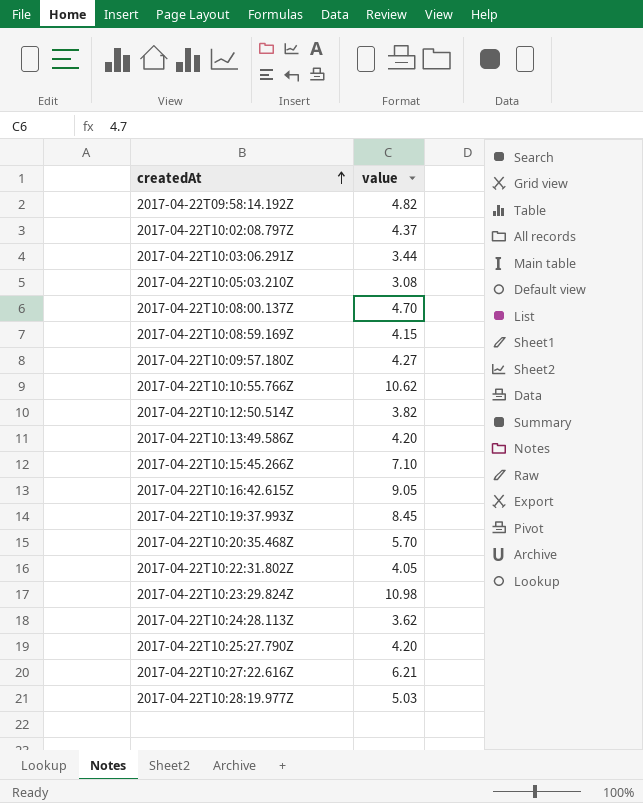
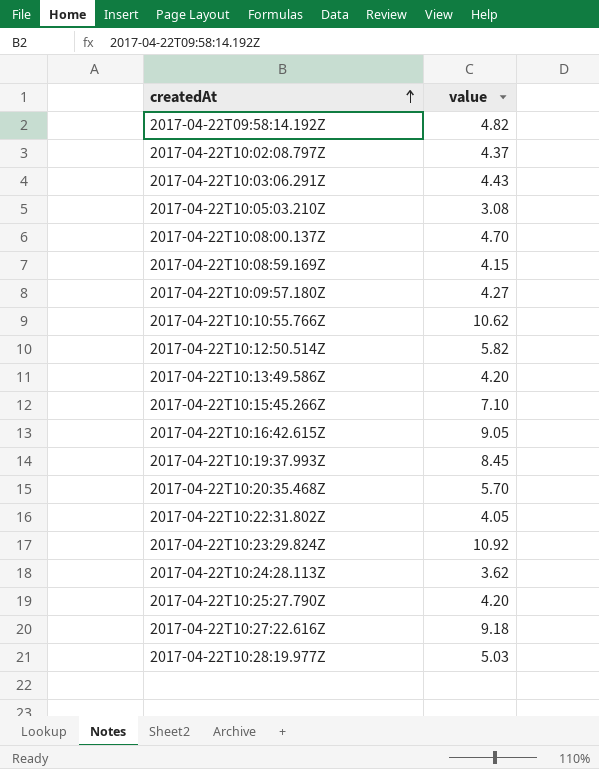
2017-04-22T10:03:06.291Z | value: 3.44 -> 4.43
2017-04-22T10:12:50.514Z | value: 3.82 -> 5.82
2017-04-22T10:23:29.824Z | value: 10.98 -> 10.92
2017-04-22T10:27:22.616Z | value: 6.21 -> 9.18

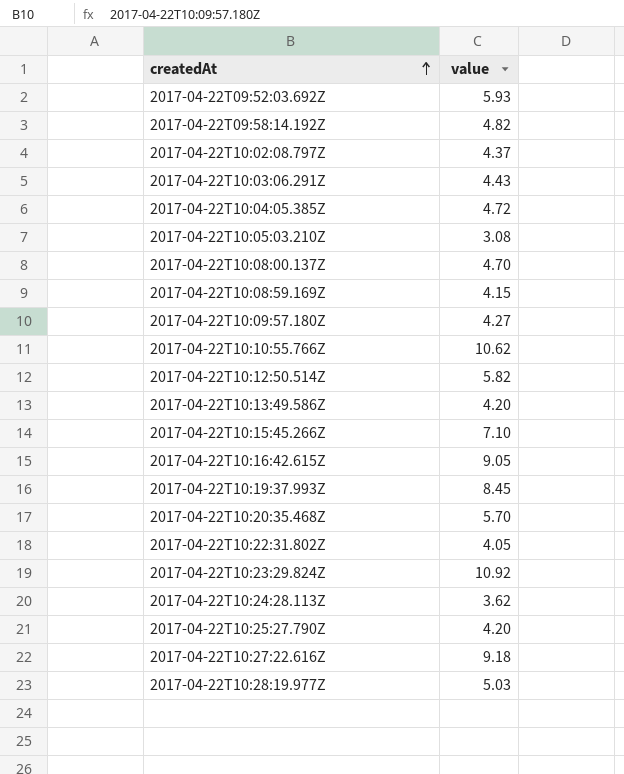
row 2017-04-22T09:52:03.692Z: none -> 5.93
row 2017-04-22T10:04:05.385Z: none -> 4.72

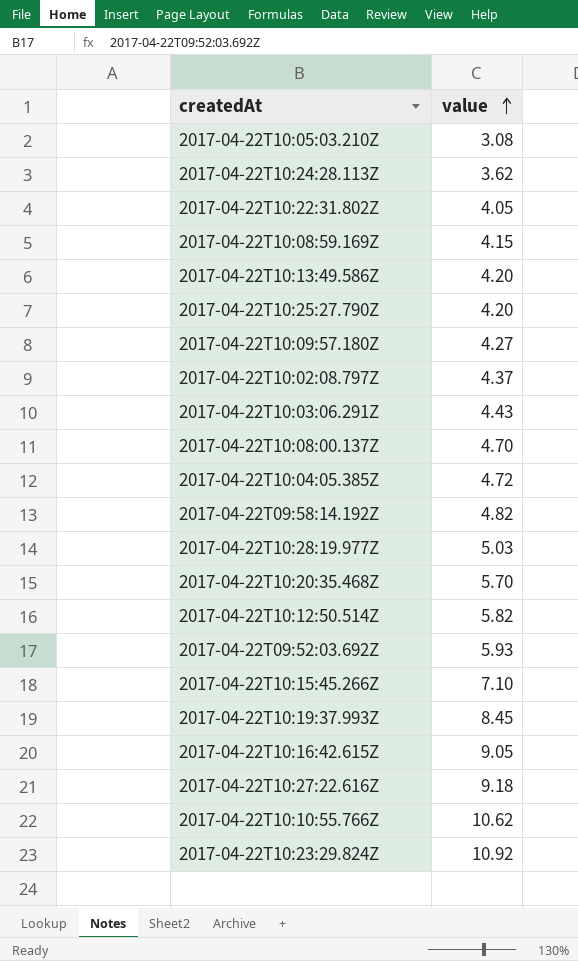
row order: createdAt ascending -> value ascending

